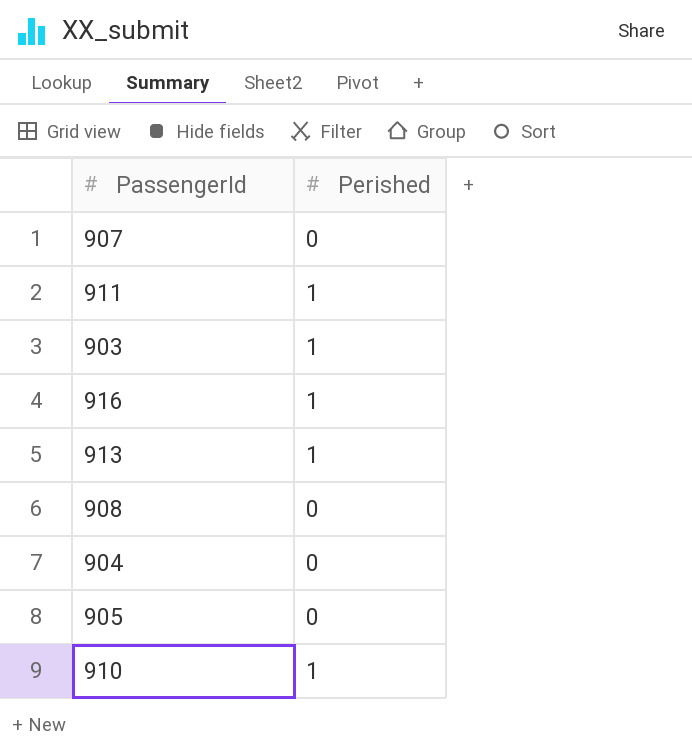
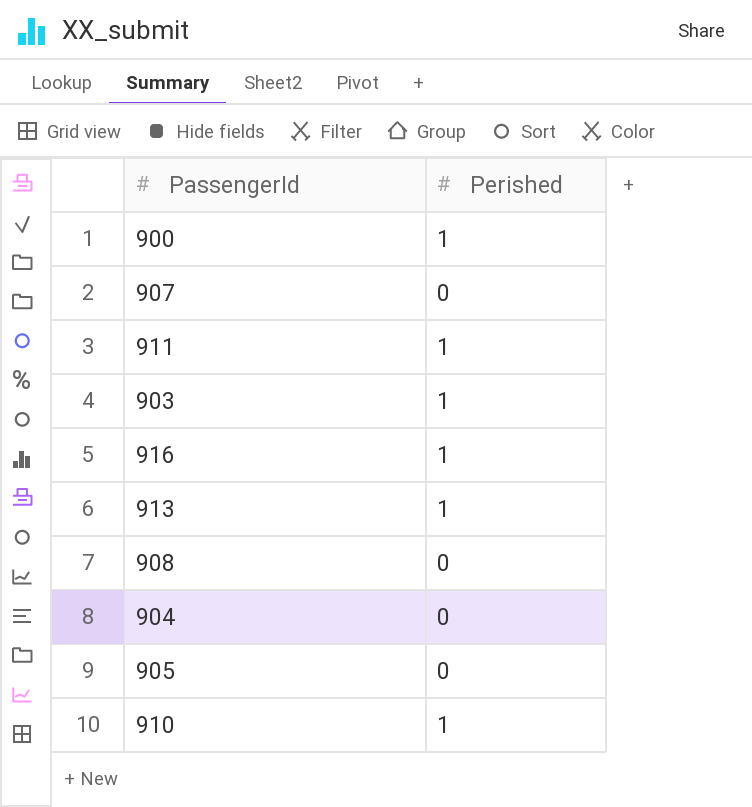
row 900: none -> 1

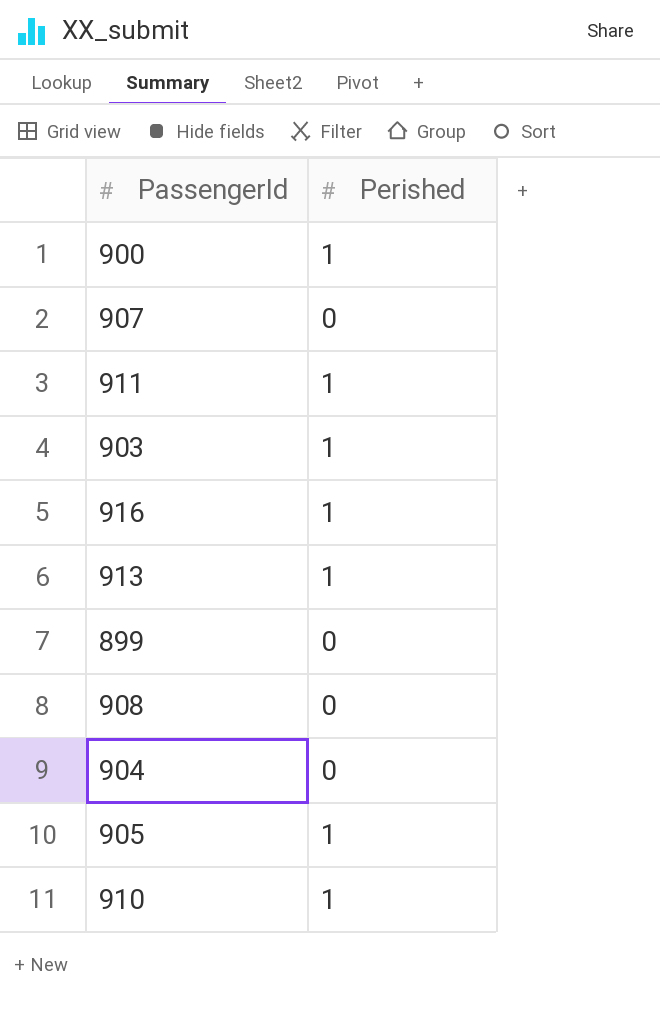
row 899: none -> 0
905 | Perished: 0 -> 1

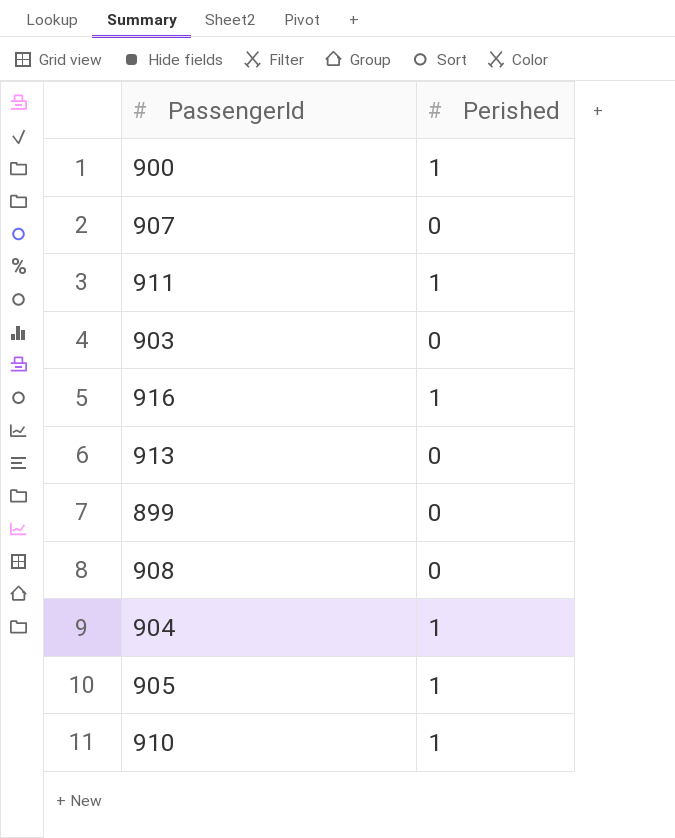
903 | Perished: 1 -> 0
913 | Perished: 1 -> 0
904 | Perished: 0 -> 1

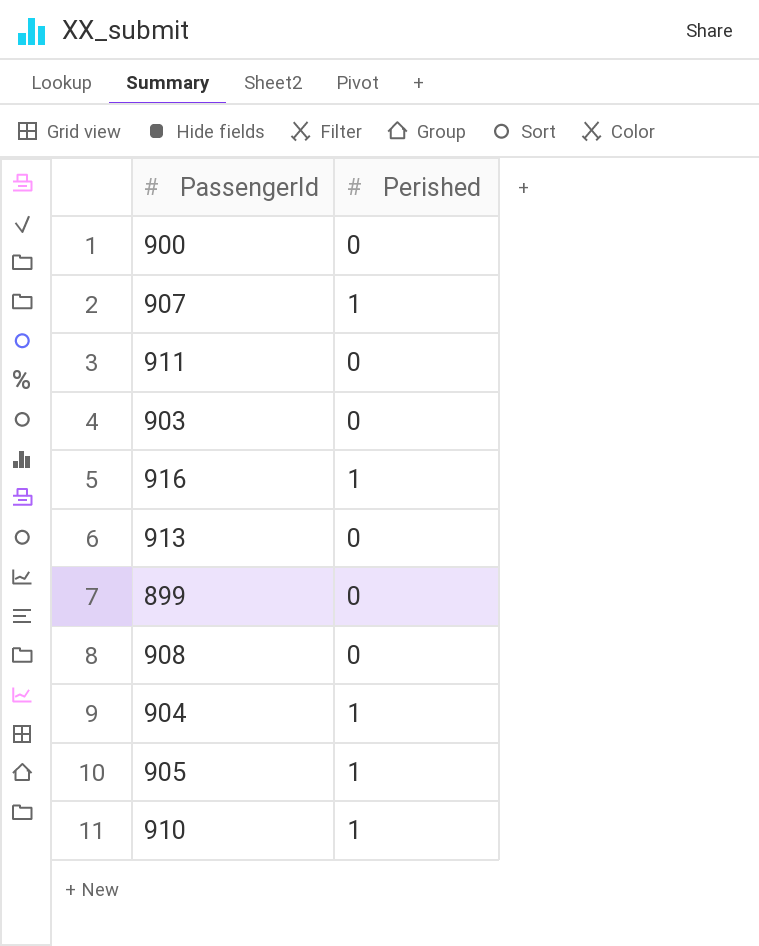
900 | Perished: 1 -> 0
907 | Perished: 0 -> 1
911 | Perished: 1 -> 0

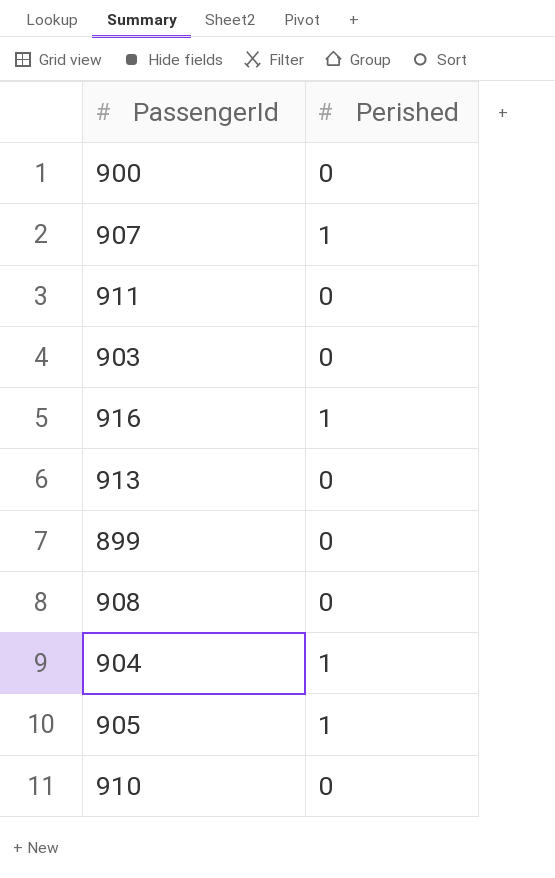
910 | Perished: 1 -> 0

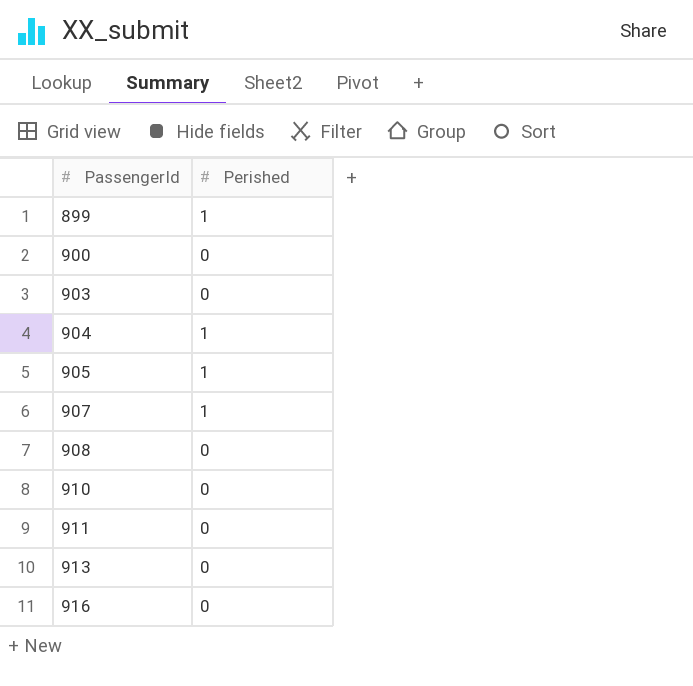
row order: none -> PassengerId ascending
899 | Perished: 0 -> 1
916 | Perished: 1 -> 0

